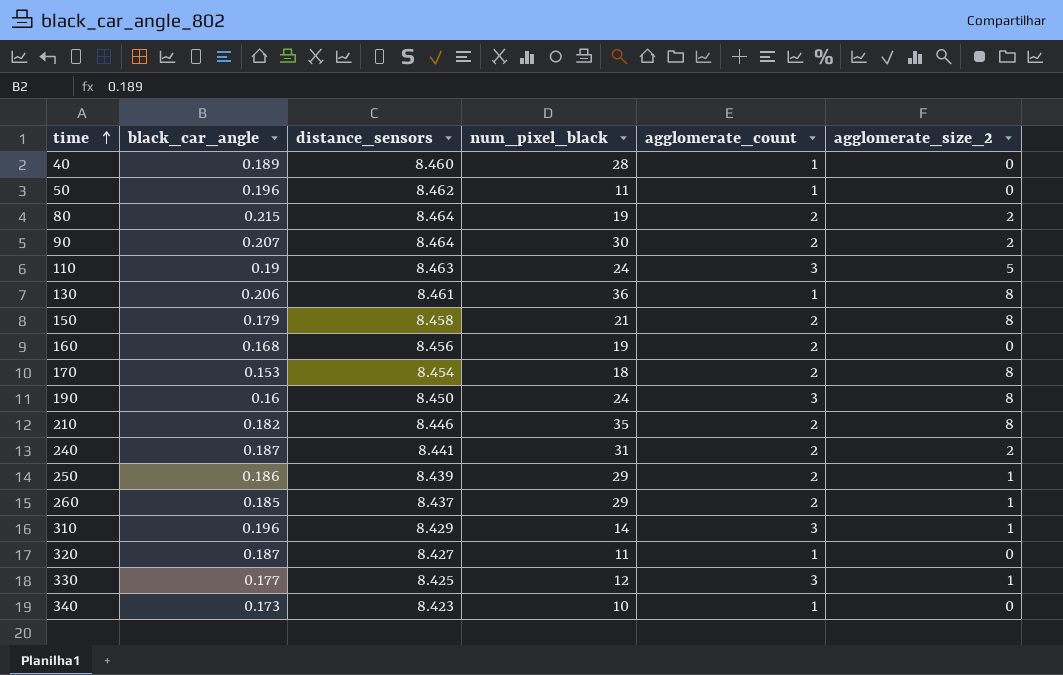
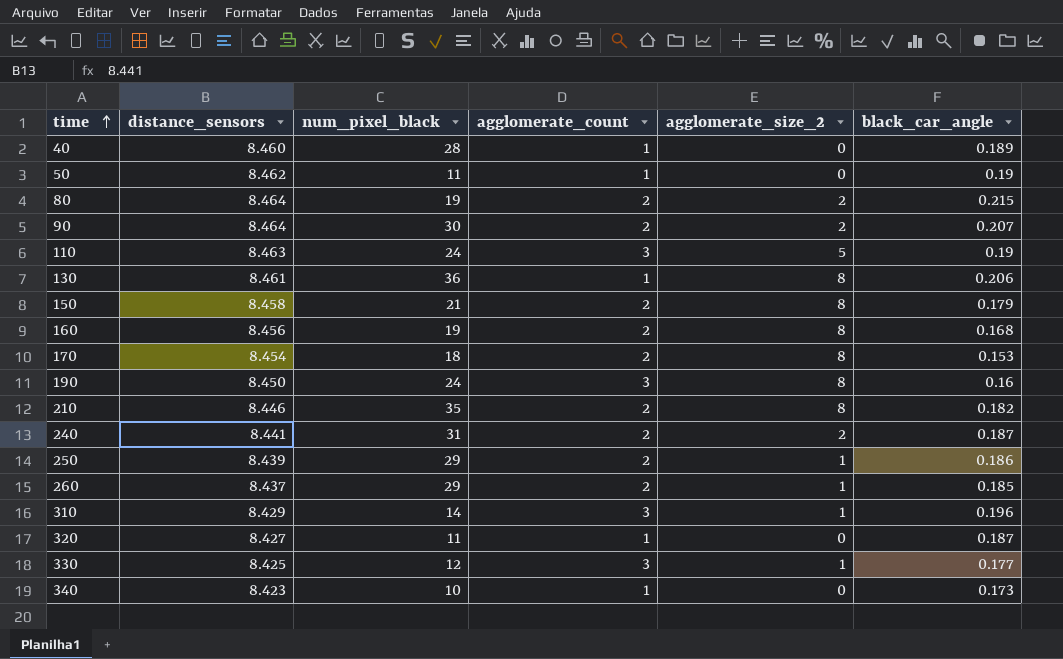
column black_car_angle | position: 2 -> 6
50 | black_car_angle: 0.196 -> 0.19
160 | agglomerate_size_2: 0 -> 8

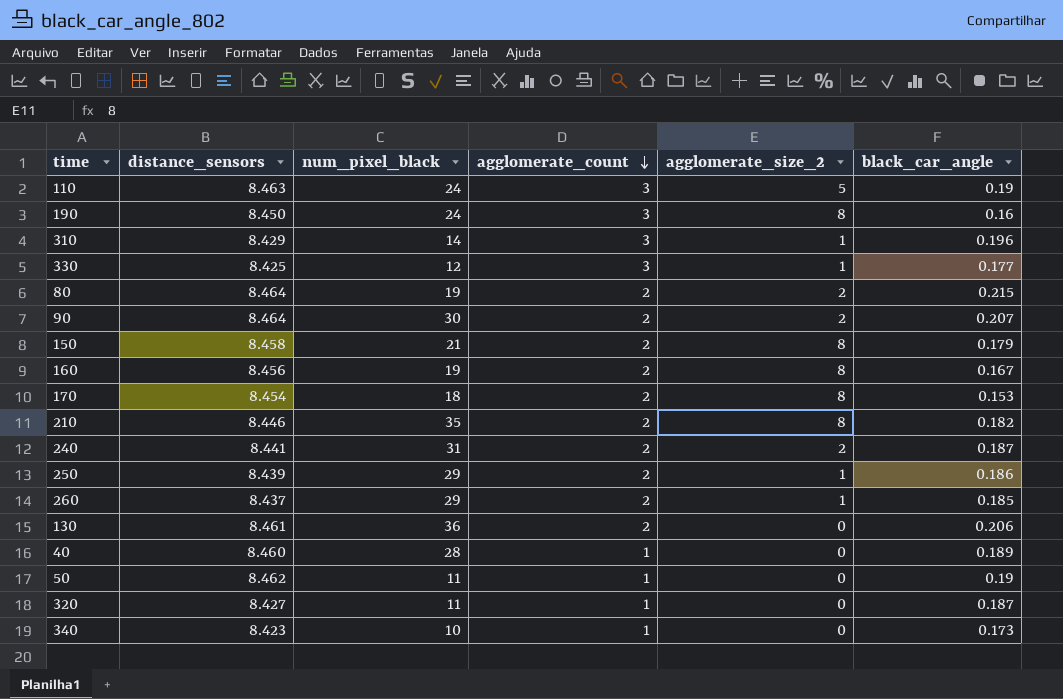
row order: time ascending -> agglomerate_count descending
160 | black_car_angle: 0.168 -> 0.167
130 | agglomerate_count: 1 -> 2
130 | agglomerate_size_2: 8 -> 0

